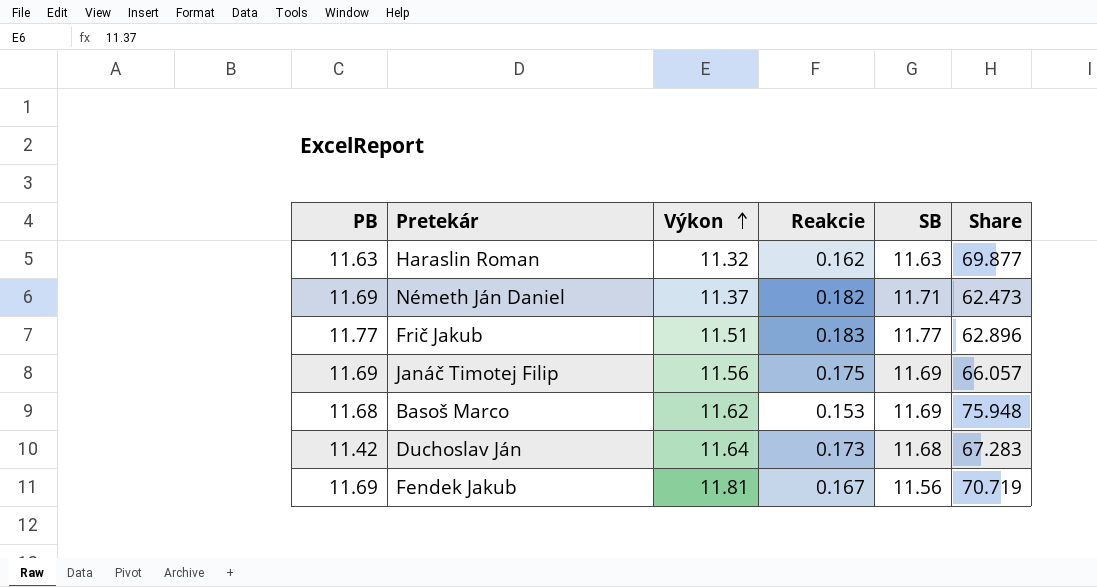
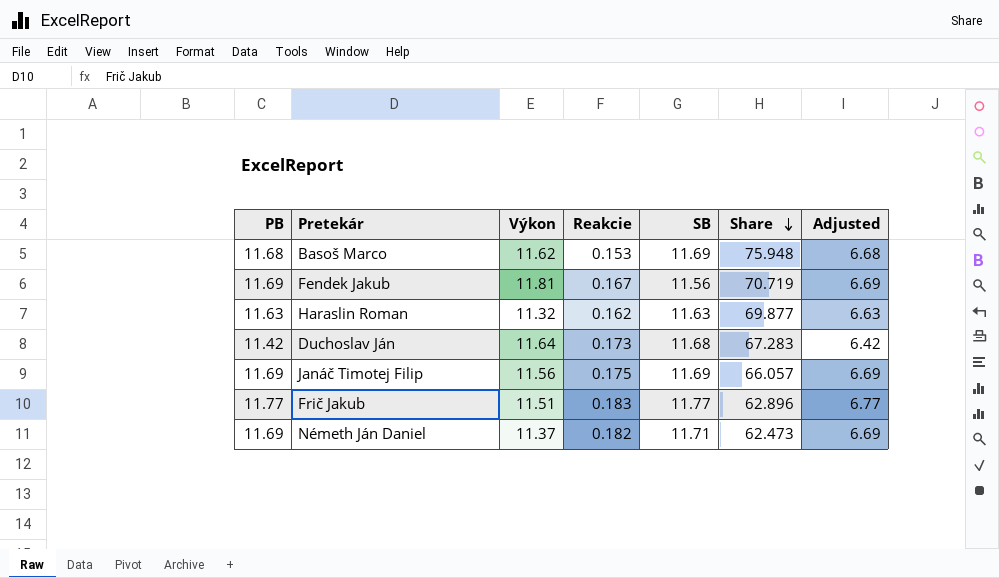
row order: Výkon ascending -> Share descending
column Adjusted | formula: none -> [PB] - 5

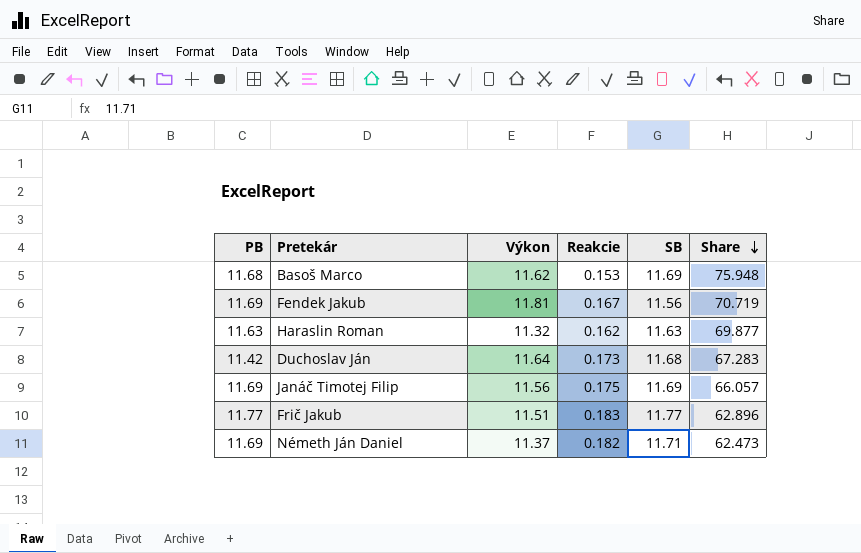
column Adjusted | formula: [PB] - 5 -> none

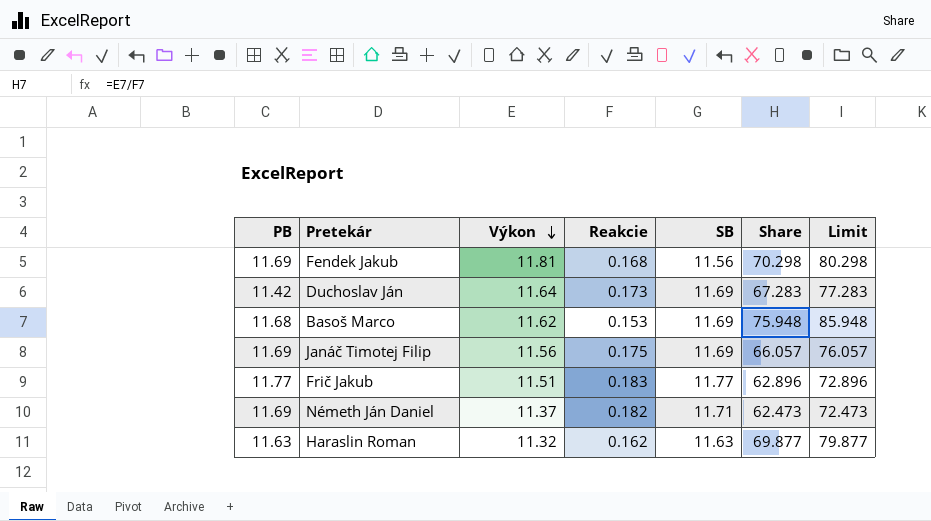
row order: Share descending -> Výkon descending
column Limit | formula: none -> [Share] + 10
Fendek Jakub | Reakcie: 0.167 -> 0.168
Fendek Jakub | Share: 70.719 -> 70.298
Duchoslav Ján | SB: 11.68 -> 11.69

